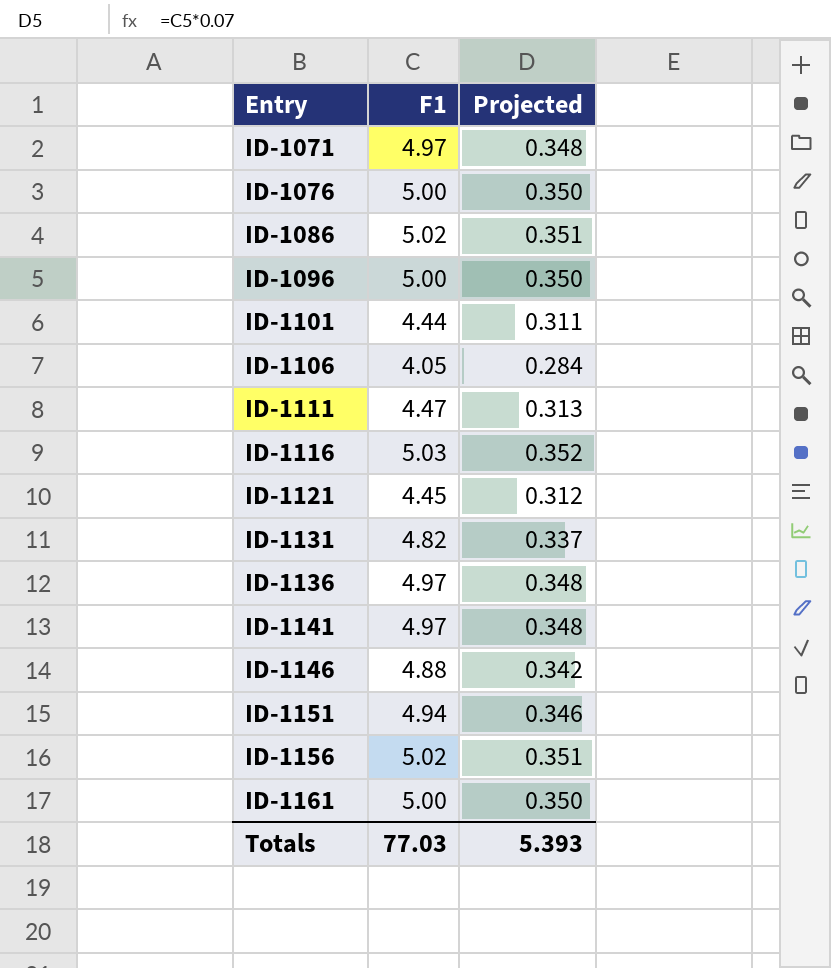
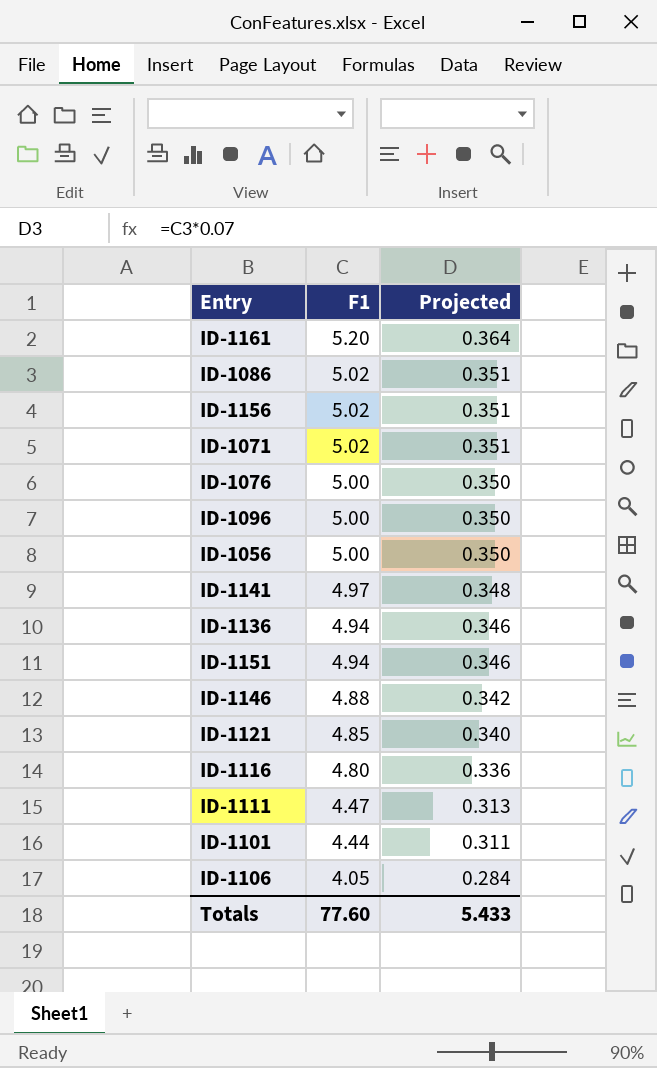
row order: Entry ascending -> F1 descending
row ID-1131: 4.82 | 0.337 -> none
ID-1161 | F1: 5.00 -> 5.20
ID-1161 | Projected: 0.350 -> 0.364
ID-1071 | F1: 4.97 -> 5.02
ID-1071 | Projected: 0.348 -> 0.351
row ID-1056: none -> 5.00 | 0.350
ID-1136 | F1: 4.97 -> 4.94
ID-1136 | Projected: 0.348 -> 0.346
ID-1121 | F1: 4.45 -> 4.85
ID-1121 | Projected: 0.312 -> 0.340
ID-1116 | F1: 5.03 -> 4.80
ID-1116 | Projected: 0.352 -> 0.336
Totals | F1: 77.03 -> 77.60
Totals | Projected: 5.393 -> 5.433

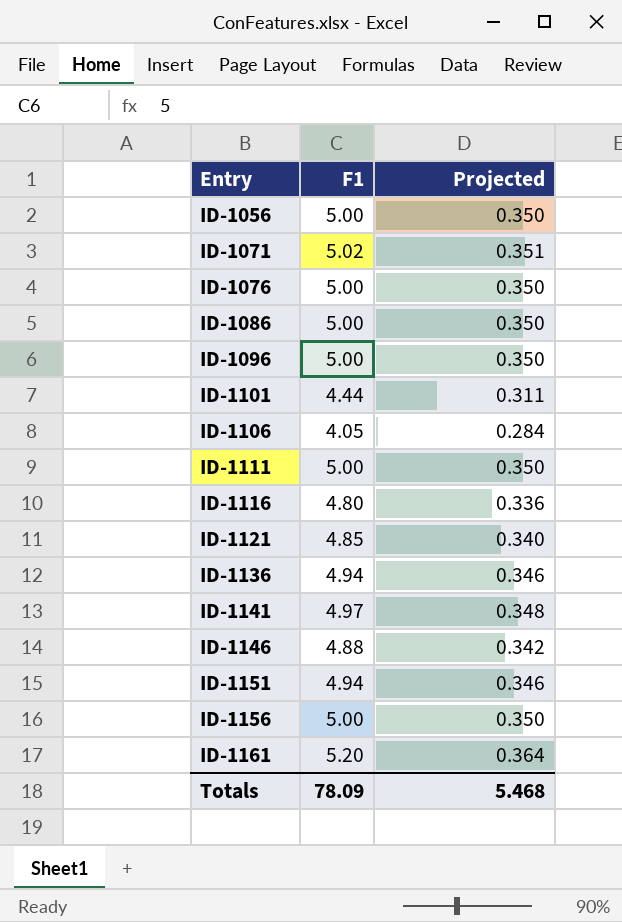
row order: F1 descending -> Entry ascending
ID-1086 | F1: 5.02 -> 5.00
ID-1086 | Projected: 0.351 -> 0.350
ID-1111 | F1: 4.47 -> 5.00
ID-1111 | Projected: 0.313 -> 0.350
ID-1156 | F1: 5.02 -> 5.00
ID-1156 | Projected: 0.351 -> 0.350
Totals | F1: 77.60 -> 78.09
Totals | Projected: 5.433 -> 5.468

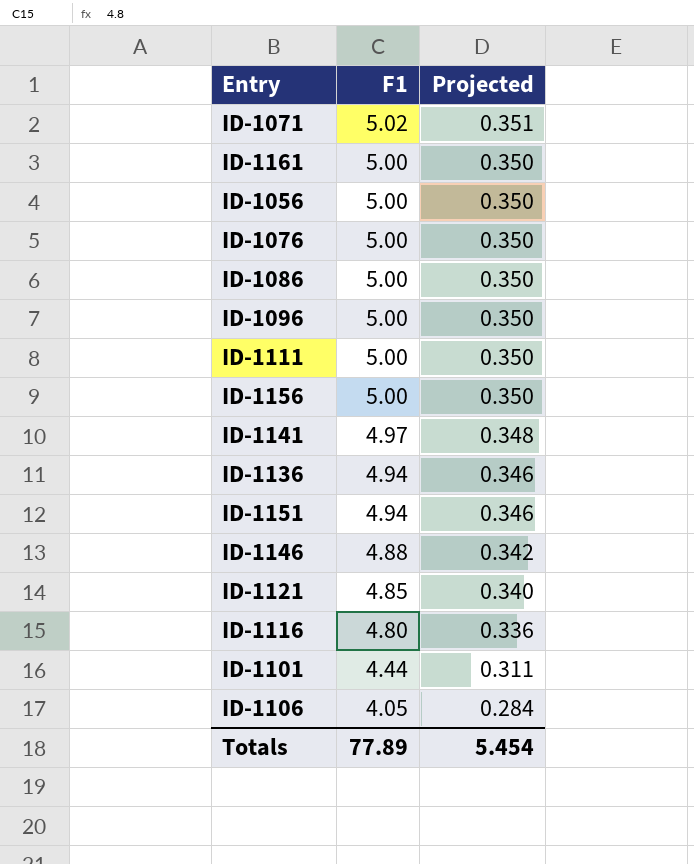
row order: Entry ascending -> F1 descending
ID-1161 | F1: 5.20 -> 5.00
ID-1161 | Projected: 0.364 -> 0.350
Totals | F1: 78.09 -> 77.89
Totals | Projected: 5.468 -> 5.454

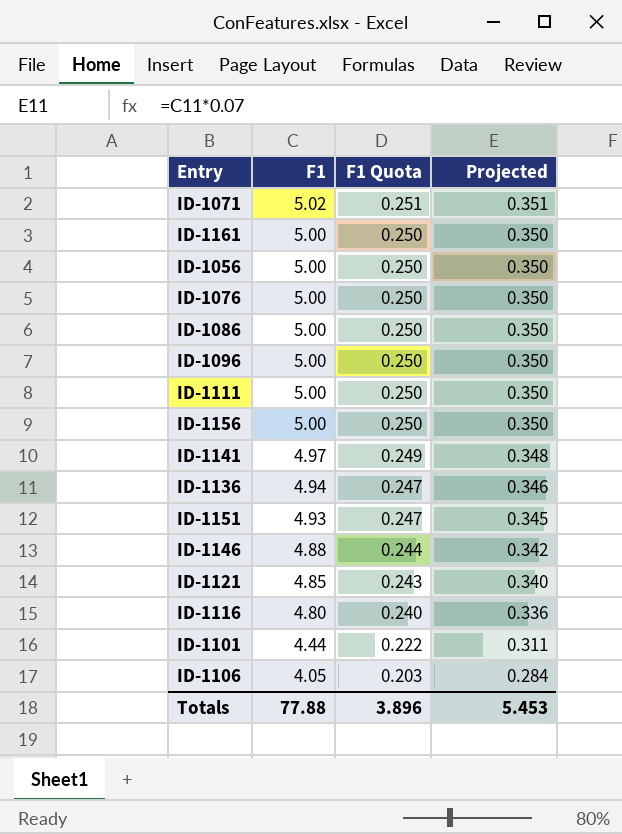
column F1 Quota | formula: none -> [F1] * 0.05
ID-1151 | F1: 4.94 -> 4.93
ID-1151 | Projected: 0.346 -> 0.345
Totals | F1: 77.89 -> 77.88
Totals | Projected: 5.454 -> 5.453

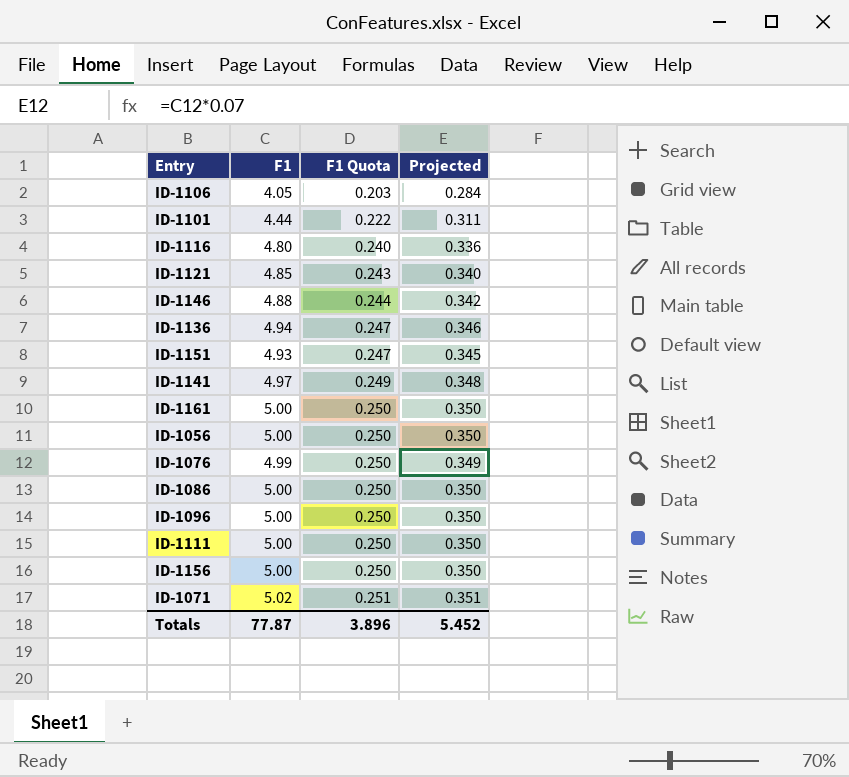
row order: F1 descending -> F1 Quota ascending
ID-1076 | F1: 5.00 -> 4.99
ID-1076 | Projected: 0.350 -> 0.349
Totals | F1: 77.88 -> 77.87
Totals | Projected: 5.453 -> 5.452

